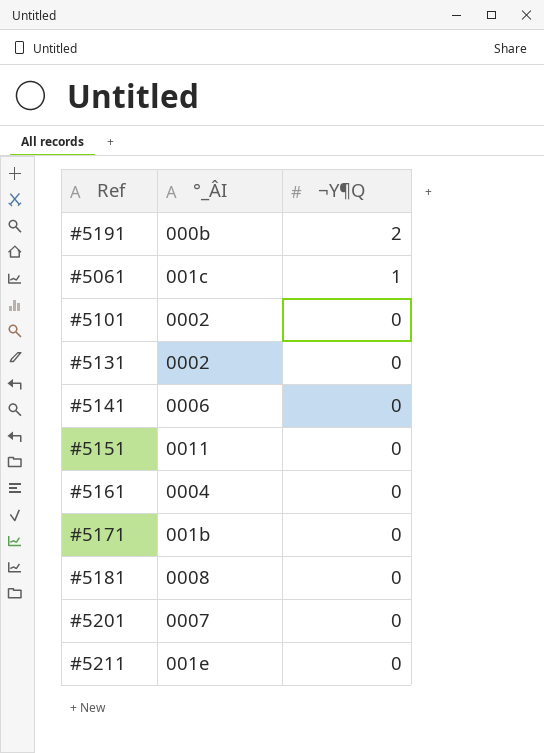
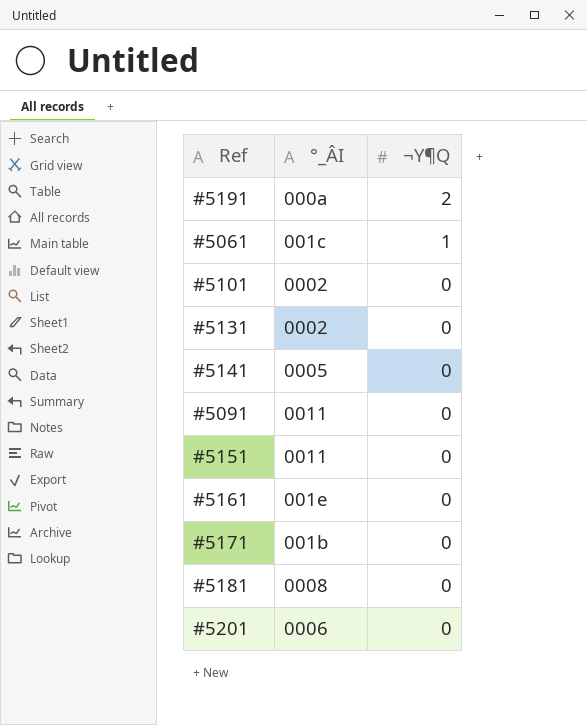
row #5211: 001e | 0 -> none
#5191 | °_ÂI: 000b -> 000a
#5141 | °_ÂI: 0006 -> 0005
row #5091: none -> 0011 | 0
#5161 | °_ÂI: 0004 -> 001e
#5201 | °_ÂI: 0007 -> 0006

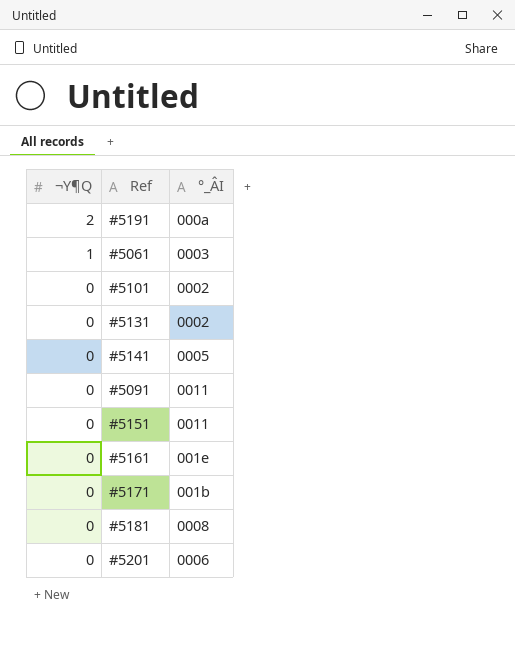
column ¬Y¶Q | position: 3 -> 1
#5061 | °_ÂI: 001c -> 0003

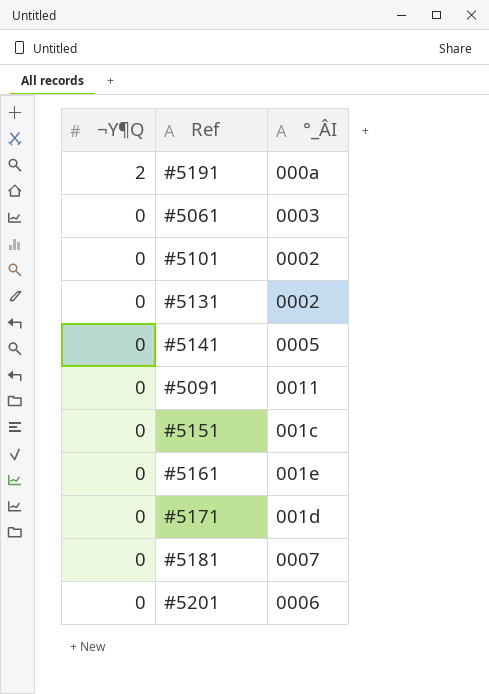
#5061 | ¬Y¶Q: 1 -> 0
#5151 | °_ÂI: 0011 -> 001c
#5171 | °_ÂI: 001b -> 001d
#5181 | °_ÂI: 0008 -> 0007

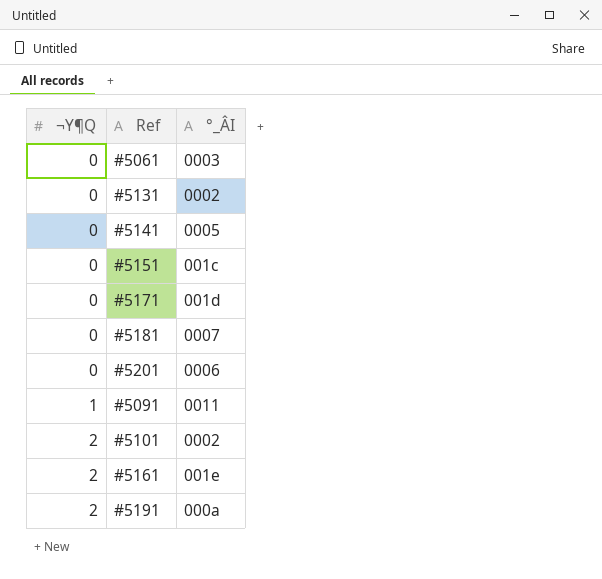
row order: ¬Y¶Q descending -> ¬Y¶Q ascending
#5091 | ¬Y¶Q: 0 -> 1
#5101 | ¬Y¶Q: 0 -> 2
#5161 | ¬Y¶Q: 0 -> 2

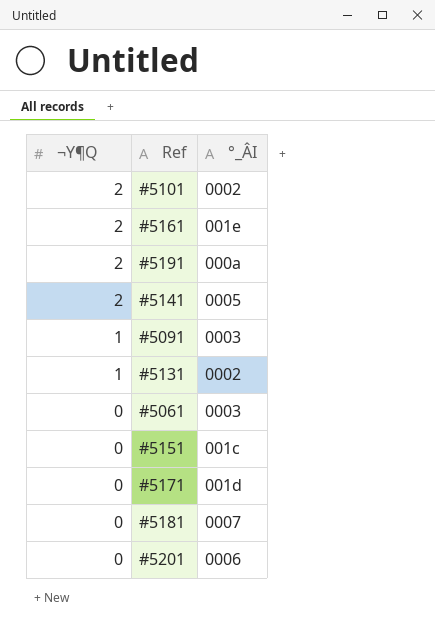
row order: ¬Y¶Q ascending -> ¬Y¶Q descending
#5141 | ¬Y¶Q: 0 -> 2
#5091 | °_ÂI: 0011 -> 0003
#5131 | ¬Y¶Q: 0 -> 1

